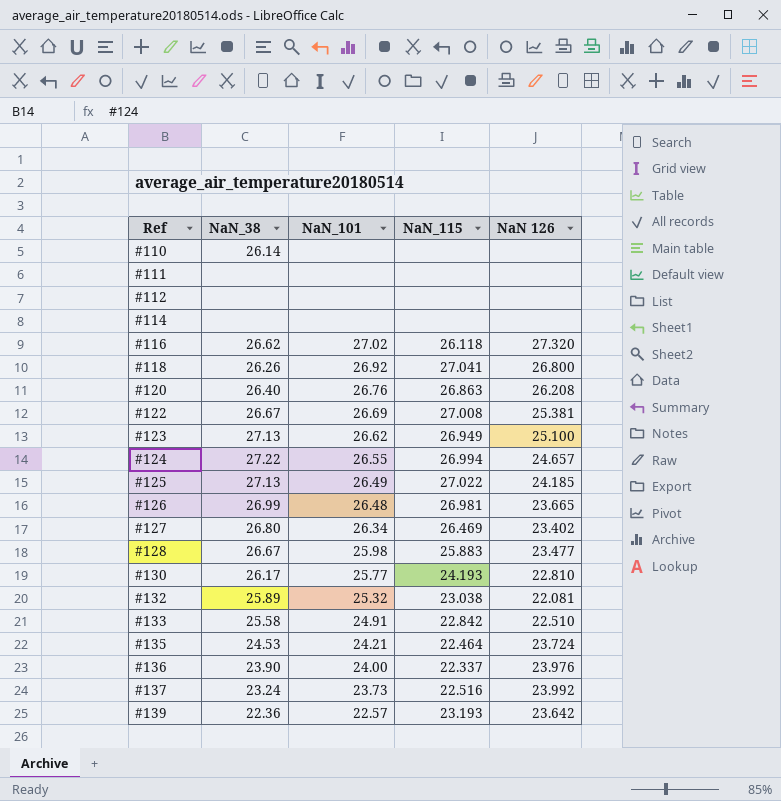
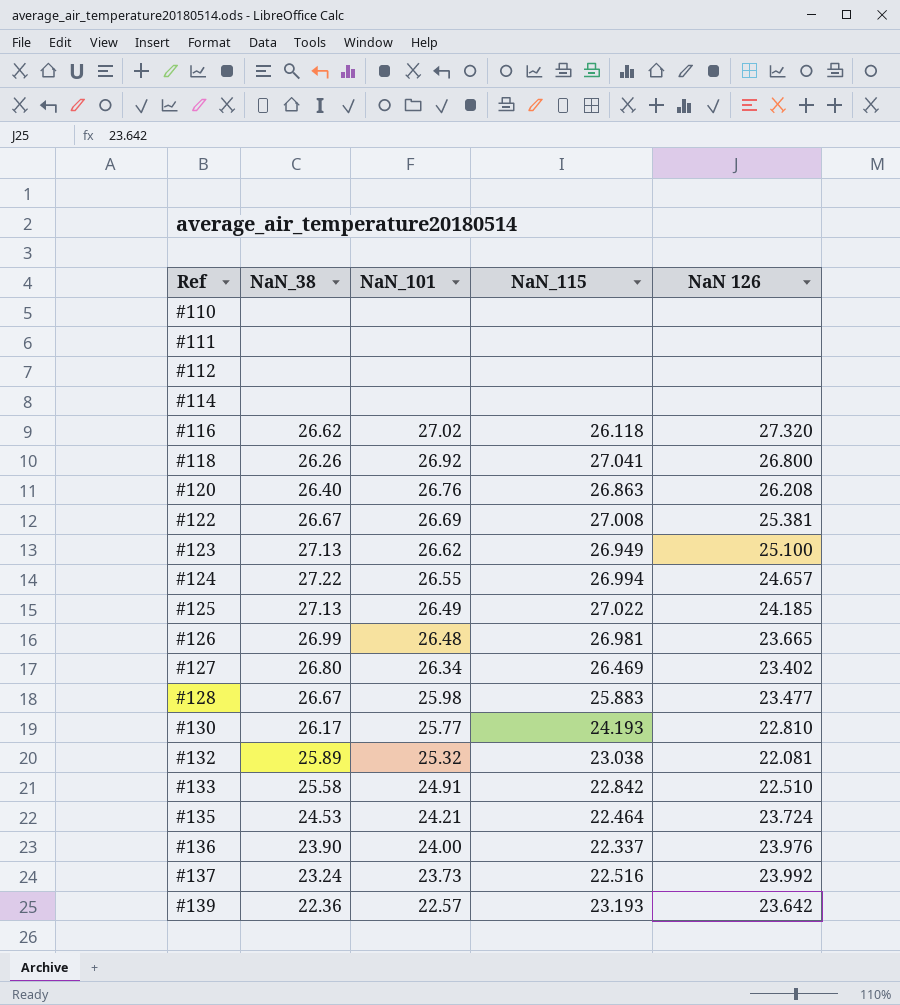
#110 | NaN_38: 26.14 -> none

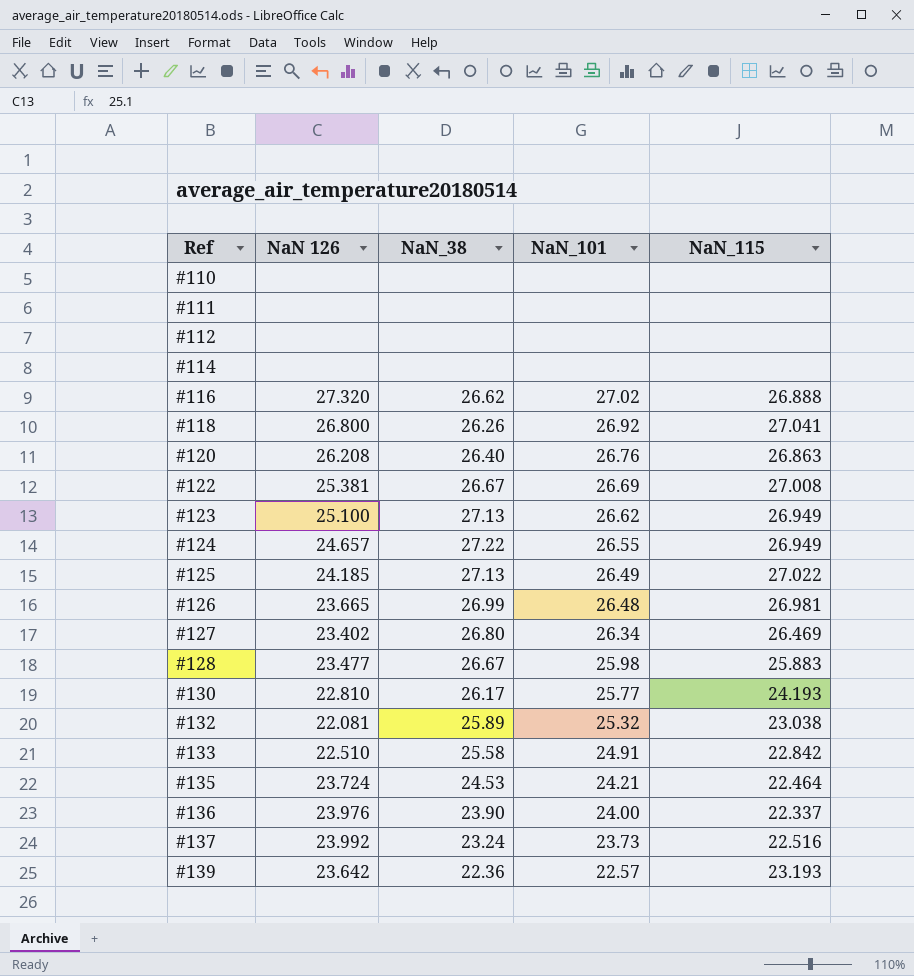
column NaN 126 | position: 5 -> 2
#116 | NaN_115: 26.118 -> 26.888
#124 | NaN_115: 26.994 -> 26.949

